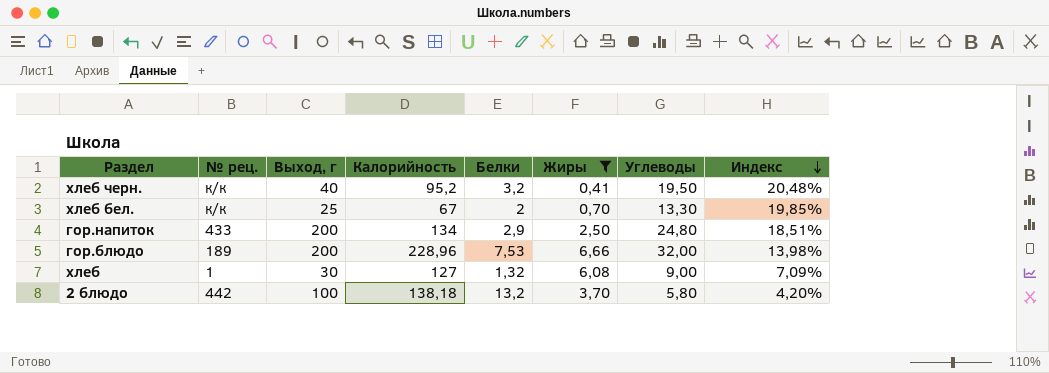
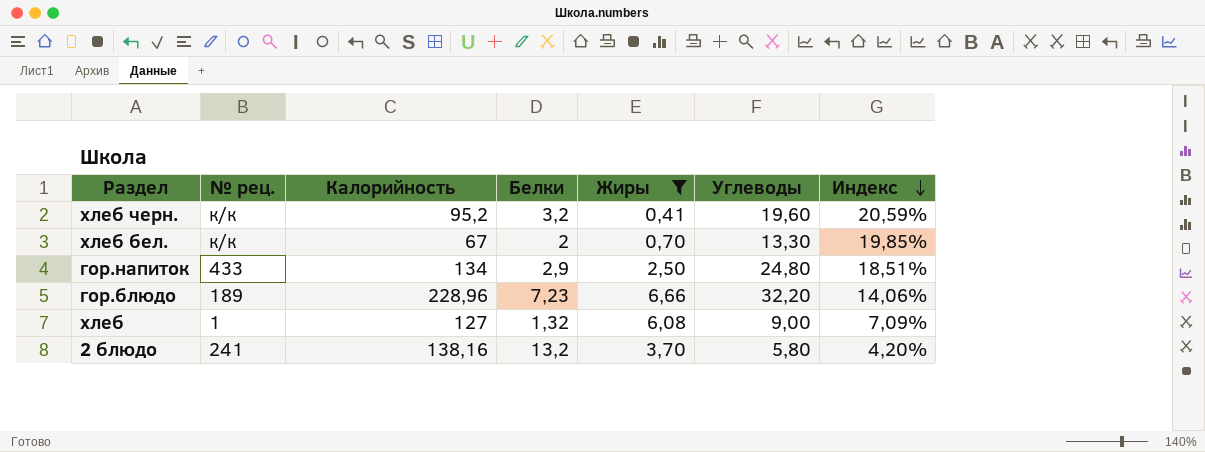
column Выход, г | position: 3 -> none
хлеб черн. | Углеводы: 19,50 -> 19,60
хлеб черн. | Индекс: 20,48% -> 20,59%
гор.блюдо | Белки: 7,53 -> 7,23
гор.блюдо | Углеводы: 32,00 -> 32,20
гор.блюдо | Индекс: 13,98% -> 14,06%
2 блюдо | № рец.: 442 -> 241
2 блюдо | Калорийность: 138,18 -> 138,16

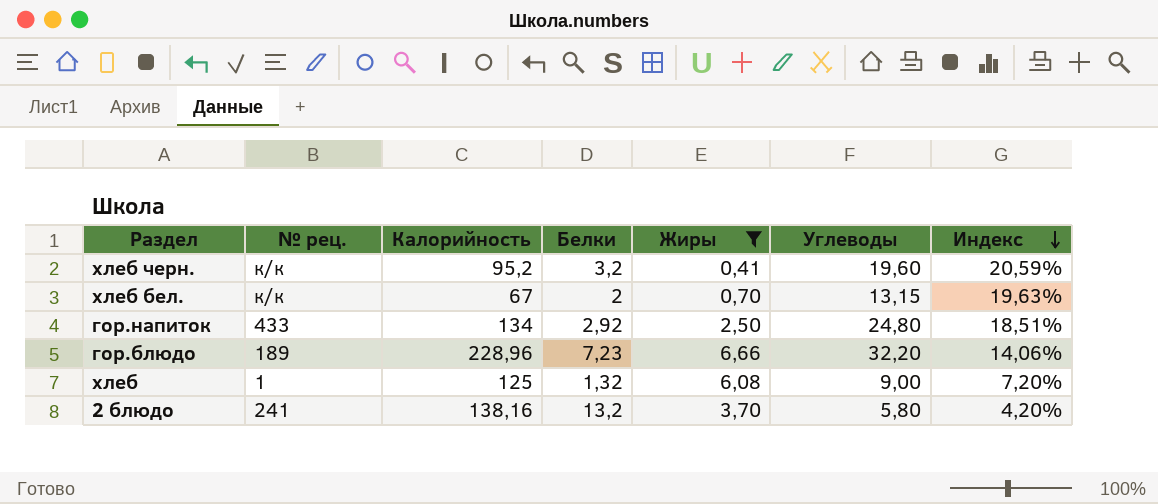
хлеб бел. | Углеводы: 13,30 -> 13,15
хлеб бел. | Индекс: 19,85% -> 19,63%
гор.напиток | Белки: 2,9 -> 2,92
хлеб | Калорийность: 127 -> 125
хлеб | Индекс: 7,09% -> 7,20%

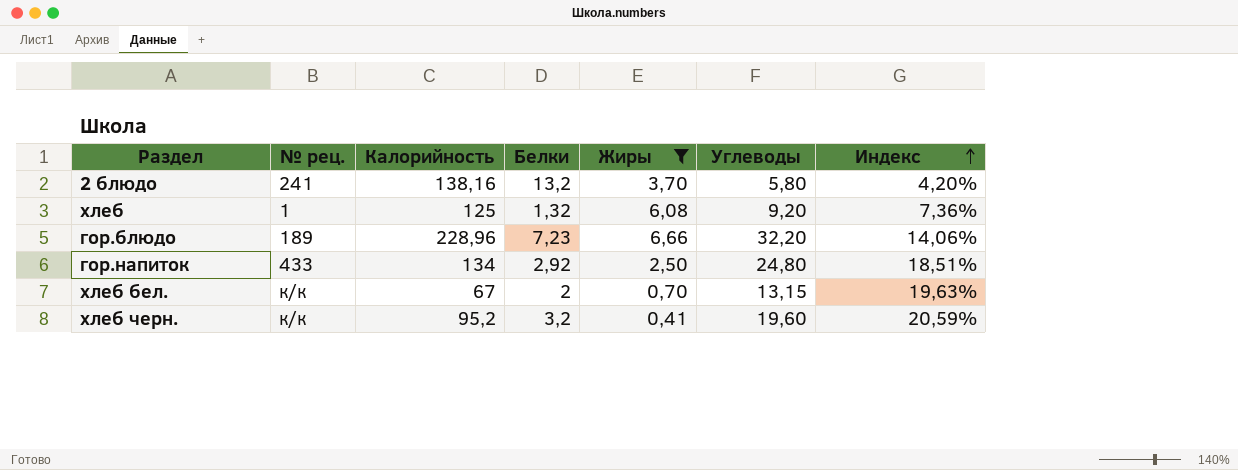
row order: Индекс descending -> Индекс ascending
хлеб | Углеводы: 9,00 -> 9,20
хлеб | Индекс: 7,20% -> 7,36%

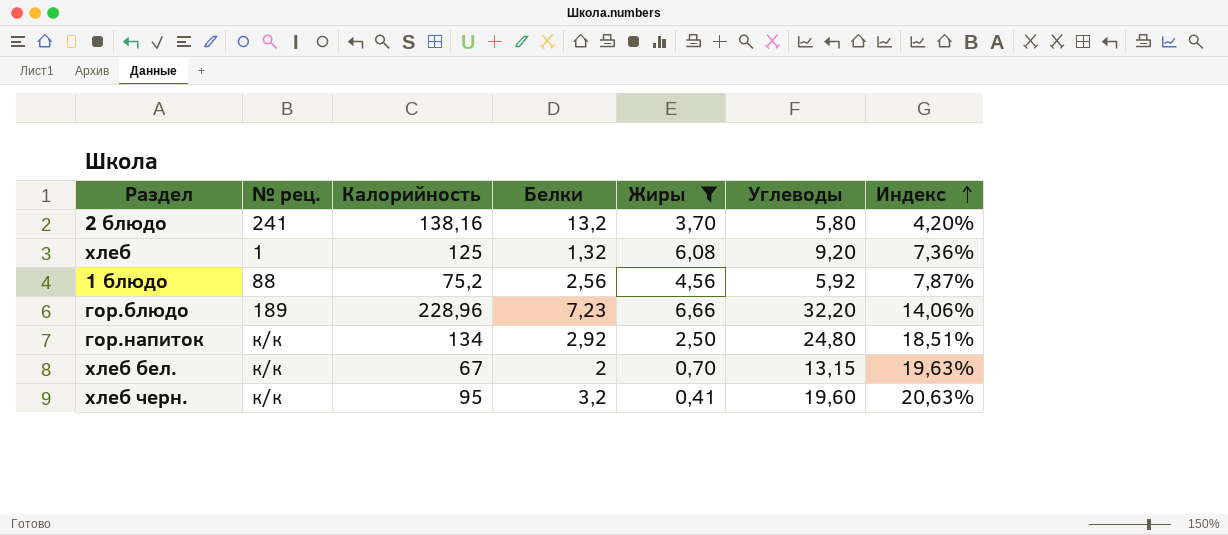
row 1 блюдо: none -> 88 | 75,2 | 2,56 | 4,56 | 5,92 | 7,87%
гор.напиток | № рец.: 433 -> к/к
хлеб черн. | Калорийность: 95,2 -> 95
хлеб черн. | Индекс: 20,59% -> 20,63%

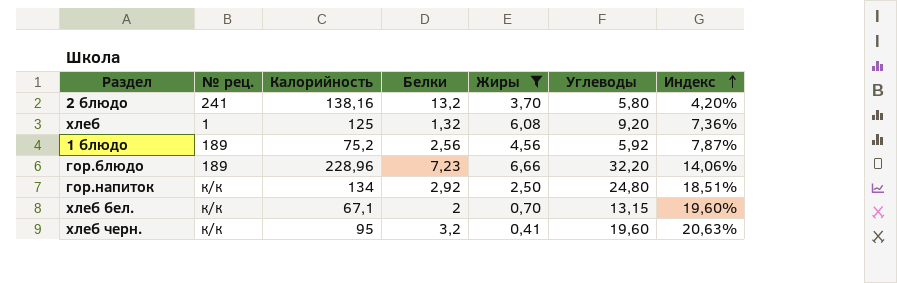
1 блюдо | № рец.: 88 -> 189
хлеб бел. | Калорийность: 67 -> 67,1
хлеб бел. | Индекс: 19,63% -> 19,60%

